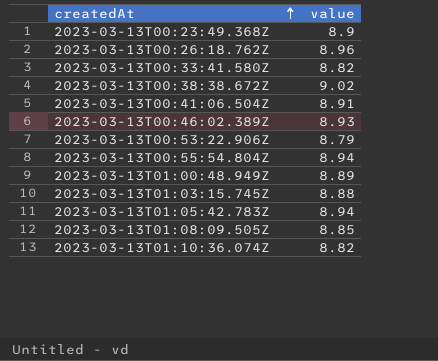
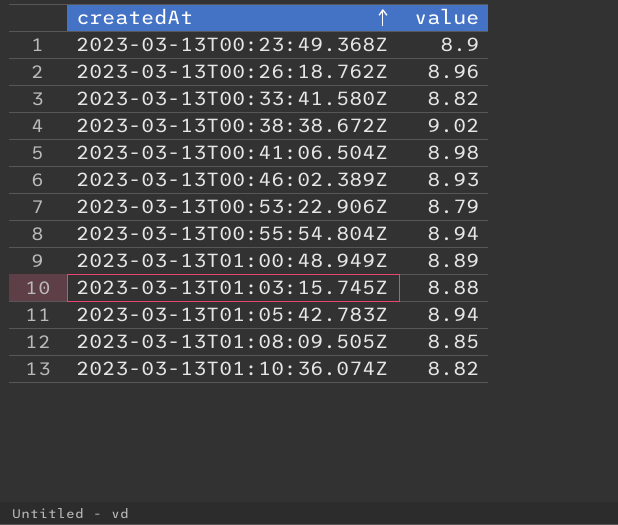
2023-03-13T00:41:06.504Z | value: 8.91 -> 8.98

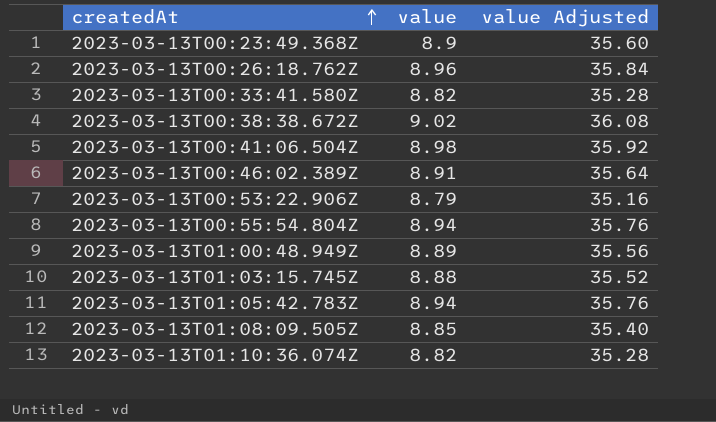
column value Adjusted | formula: none -> [value] * 4
2023-03-13T00:46:02.389Z | value: 8.93 -> 8.91

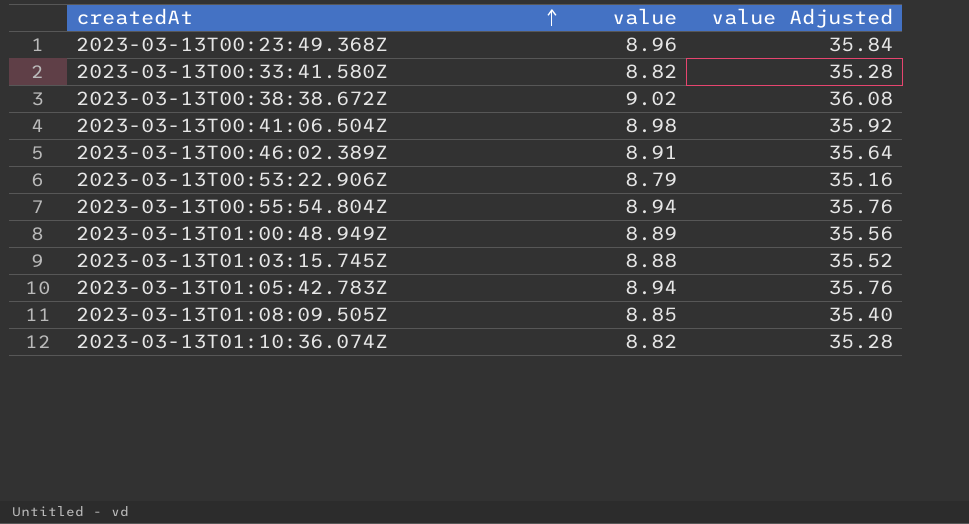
row 2023-03-13T00:26:18.762Z: 8.96 | 35.84 -> none
2023-03-13T00:23:49.368Z | value: 8.9 -> 8.96
2023-03-13T00:23:49.368Z | value Adjusted: 35.60 -> 35.84

